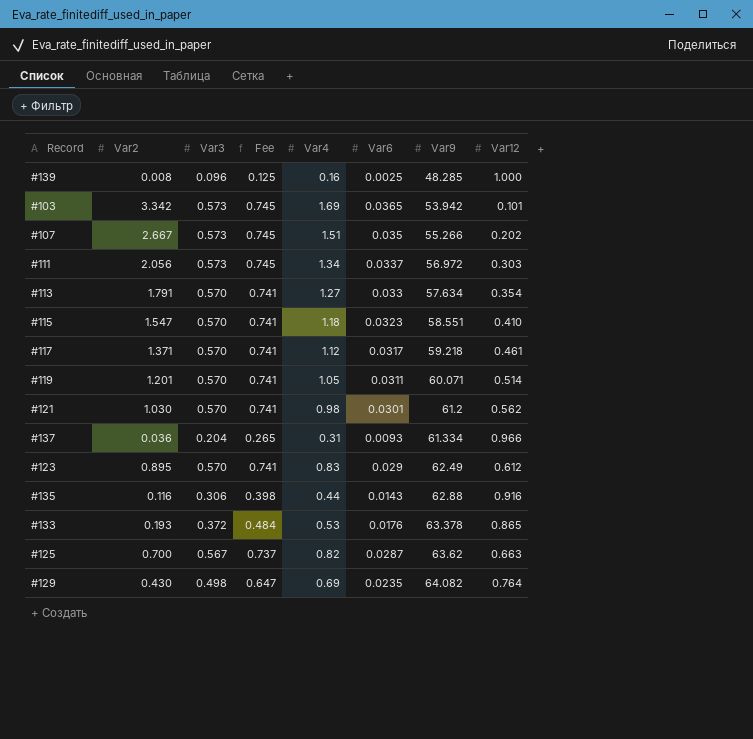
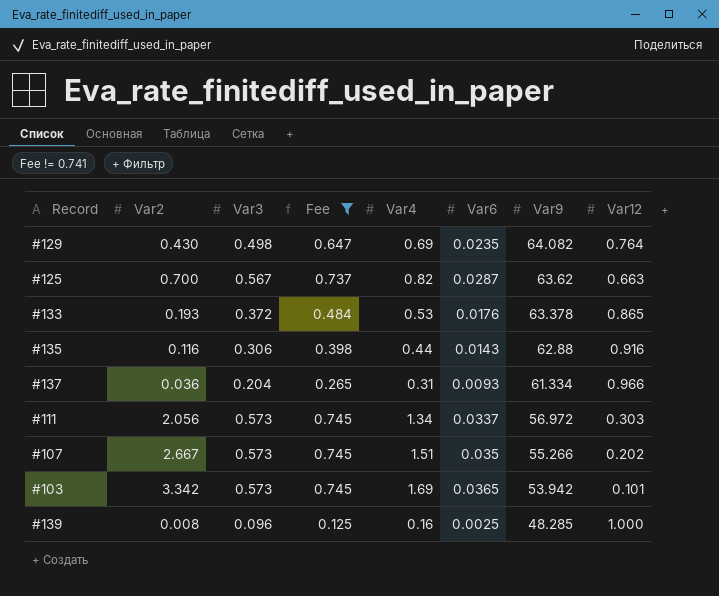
filter: none -> Fee != 0.741
row order: Var9 ascending -> Var9 descending

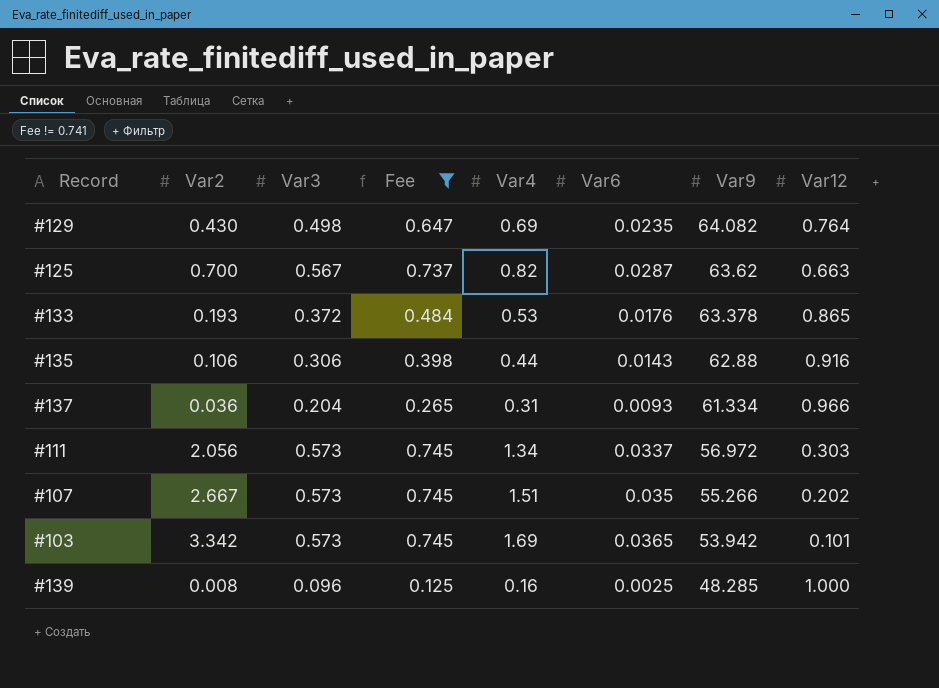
#135 | Var2: 0.116 -> 0.106

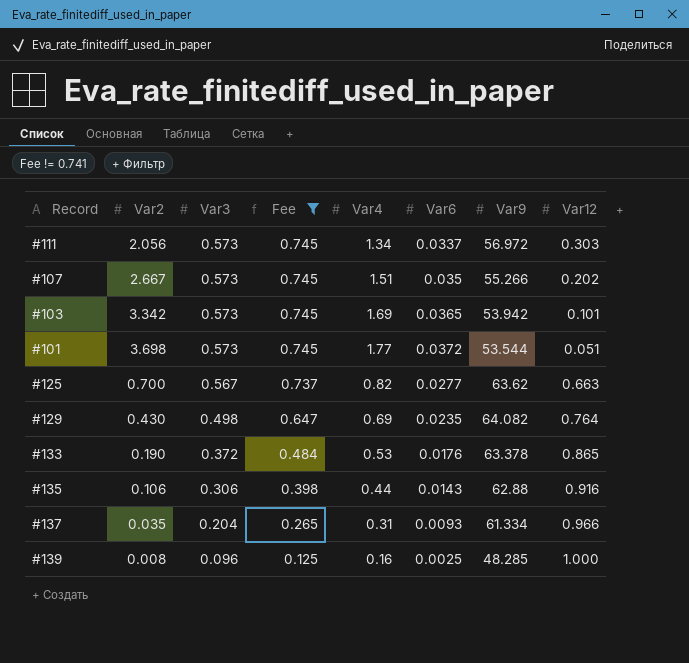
row order: Var9 descending -> Var3 descending
row #101: none -> 3.698 | 0.573 | 0.745 | 1.77 | 0.0372 | 53.544 | 0.051
#125 | Var6: 0.0287 -> 0.0277
#133 | Var2: 0.193 -> 0.190
#137 | Var2: 0.036 -> 0.035

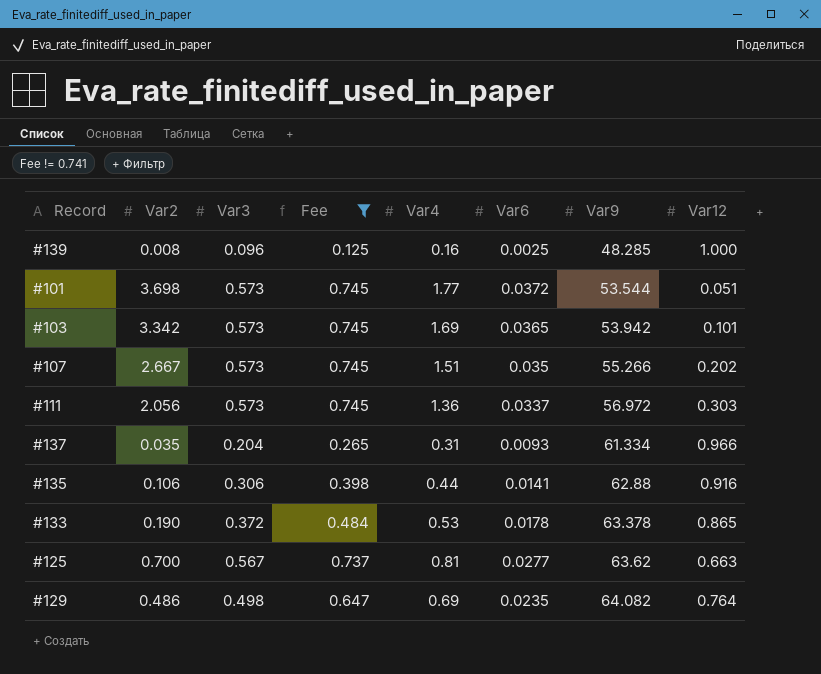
row order: Var3 descending -> Var9 ascending
#111 | Var4: 1.34 -> 1.36
#135 | Var6: 0.0143 -> 0.0141
#133 | Var6: 0.0176 -> 0.0178
#125 | Var4: 0.82 -> 0.81
#129 | Var2: 0.430 -> 0.486

